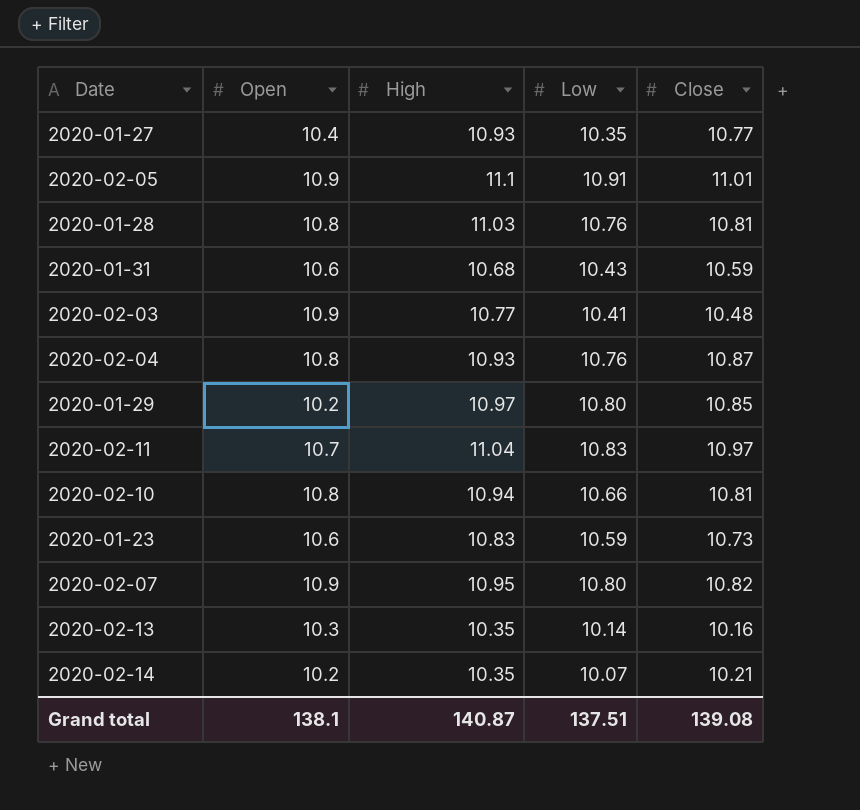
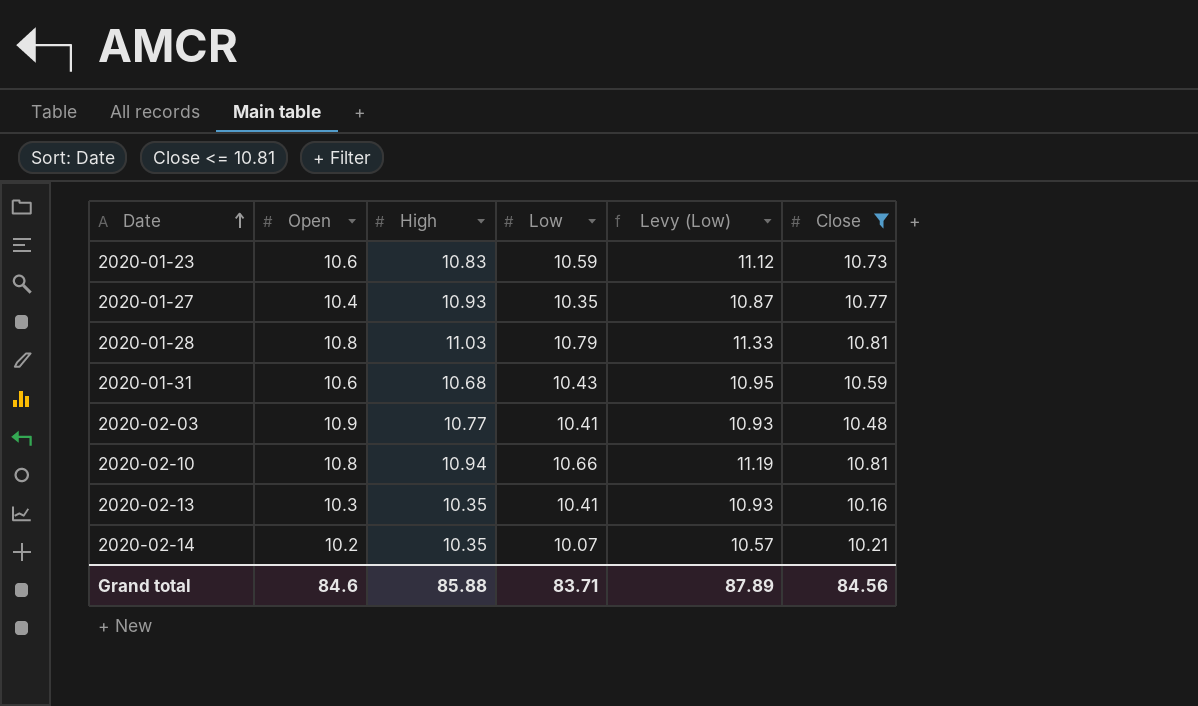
filter: none -> Close <= 10.81
row order: none -> Date ascending
column Levy (Low) | formula: none -> [Low] * 1.05
2020-01-28 | Low: 10.76 -> 10.79
2020-02-13 | Low: 10.14 -> 10.41
Grand total | Open: 138.1 -> 84.6
Grand total | High: 140.87 -> 85.88
Grand total | Low: 137.51 -> 83.71
Grand total | Close: 139.08 -> 84.56

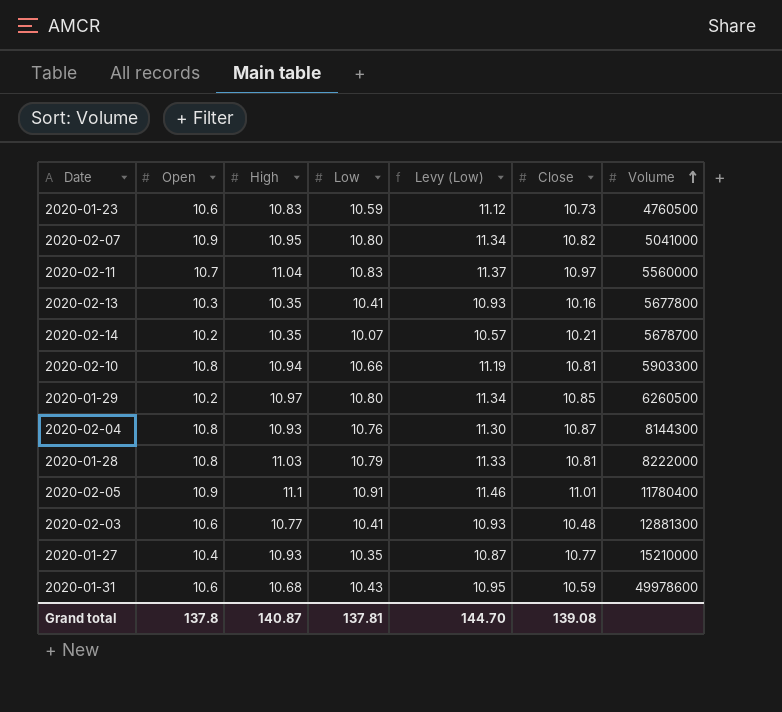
filter: Close <= 10.81 -> none
row order: Date ascending -> Volume ascending
column Volume | position: none -> 7
2020-02-03 | Open: 10.9 -> 10.6
Grand total | Open: 84.6 -> 137.8
Grand total | High: 85.88 -> 140.87
Grand total | Low: 83.71 -> 137.81
Grand total | Levy (Low): 87.89 -> 144.70
Grand total | Close: 84.56 -> 139.08

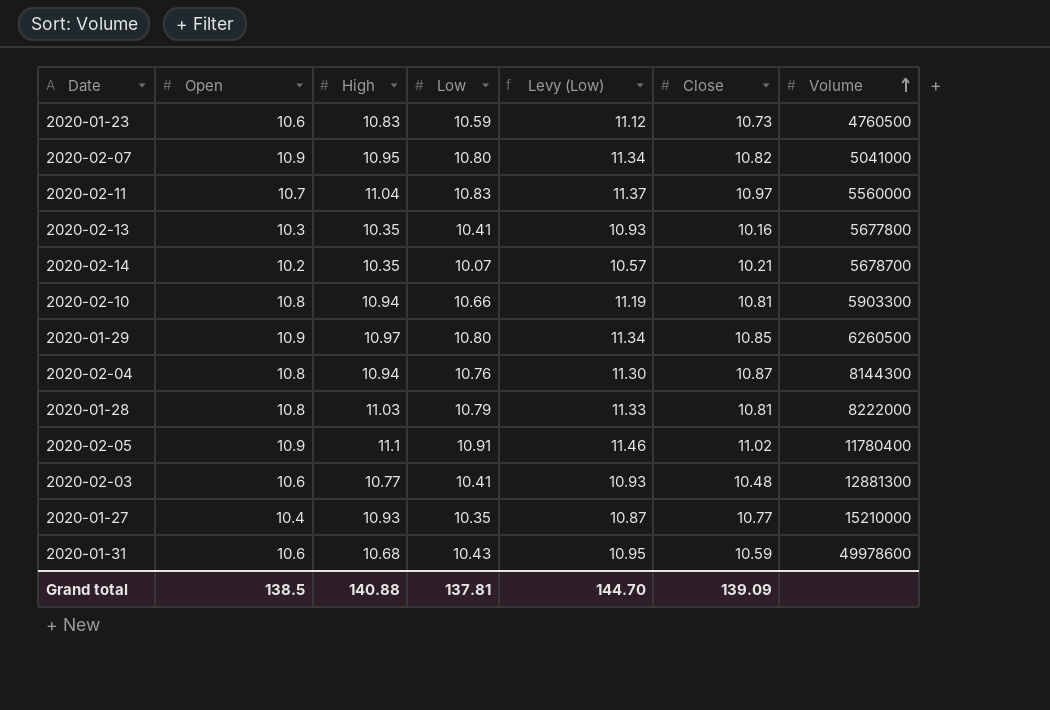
2020-01-29 | Open: 10.2 -> 10.9
2020-02-04 | High: 10.93 -> 10.94
2020-02-05 | Close: 11.01 -> 11.02
Grand total | Open: 137.8 -> 138.5
Grand total | High: 140.87 -> 140.88
Grand total | Close: 139.08 -> 139.09

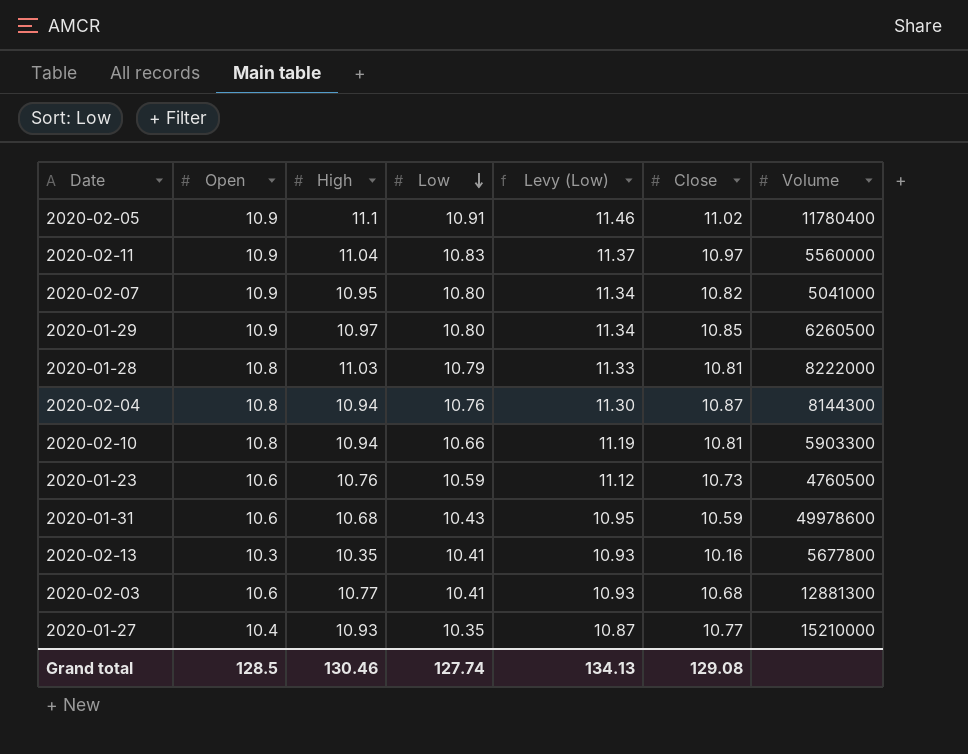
row order: Volume ascending -> Low descending
row 2020-02-14: 10.2 | 10.35 | 10.07 | 10.57 | 10.21 | 5678700 -> none
2020-02-11 | Open: 10.7 -> 10.9
2020-01-23 | High: 10.83 -> 10.76
2020-02-03 | Close: 10.48 -> 10.68
Grand total | Open: 138.5 -> 128.5
Grand total | High: 140.88 -> 130.46
Grand total | Low: 137.81 -> 127.74
Grand total | Levy (Low): 144.70 -> 134.13
Grand total | Close: 139.09 -> 129.08

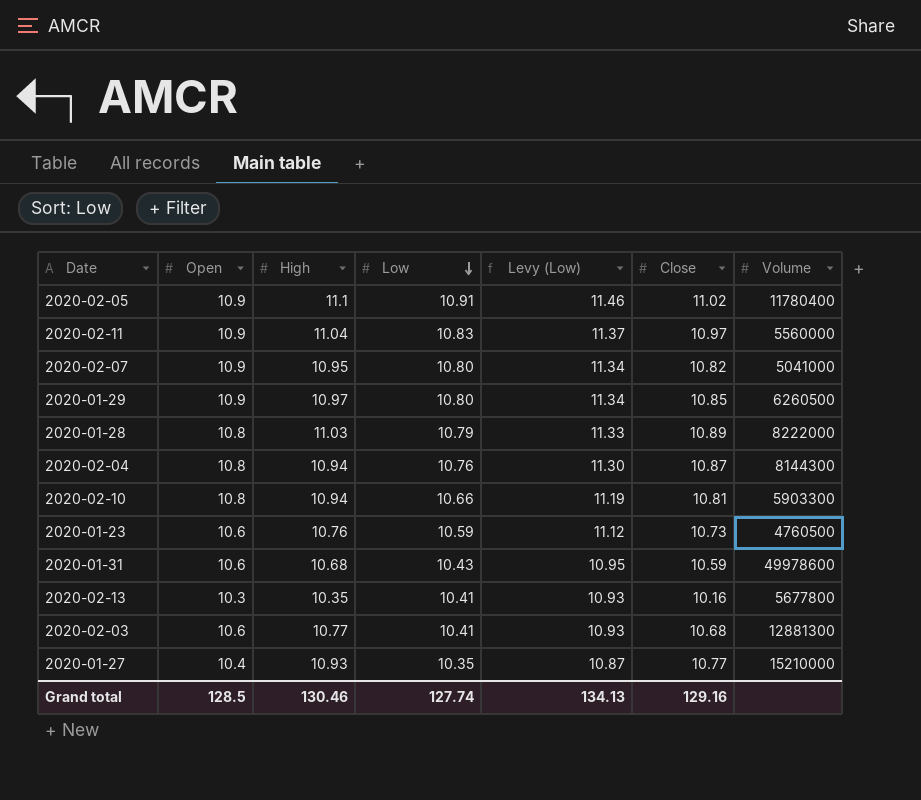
2020-01-28 | Close: 10.81 -> 10.89
Grand total | Close: 129.08 -> 129.16

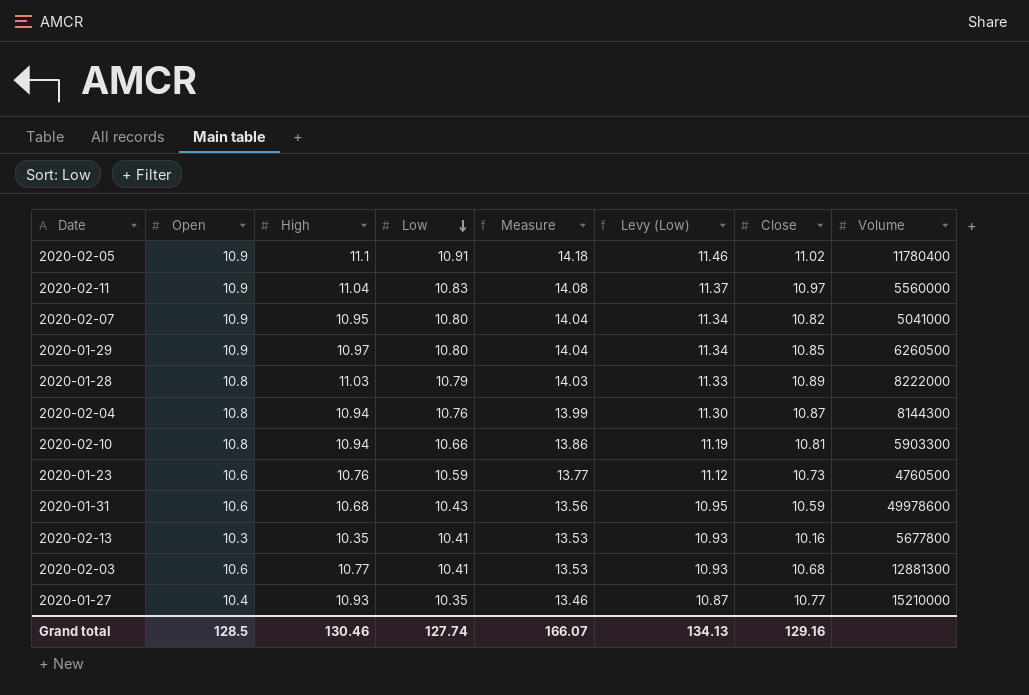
column Measure | formula: none -> [Low] * 1.3

